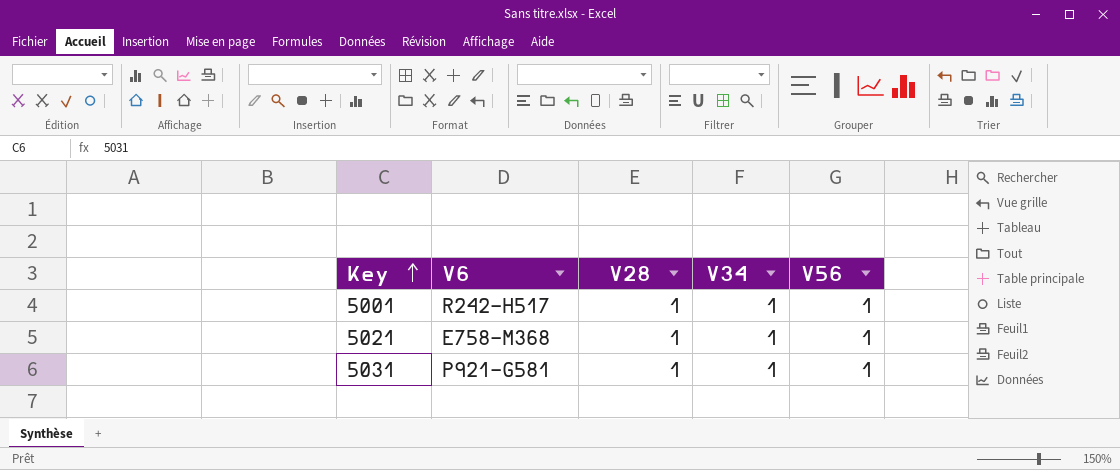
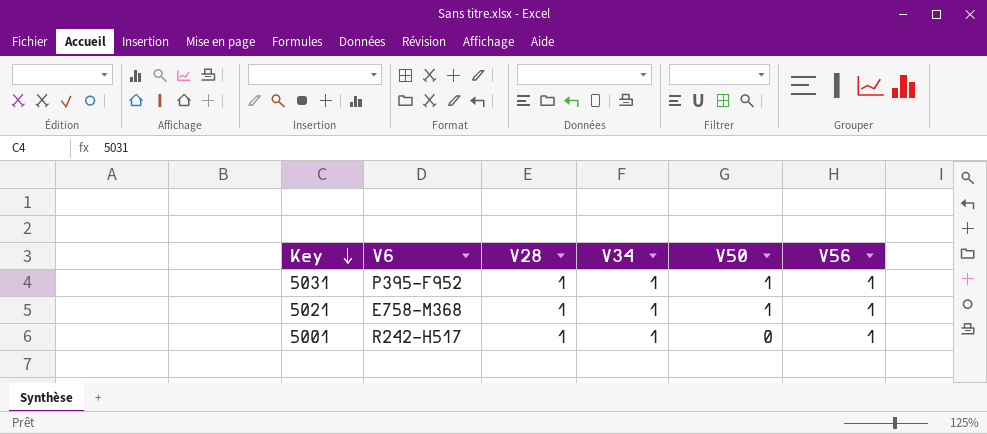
row order: Key ascending -> Key descending
column V50 | position: none -> 5
5031 | V6: P921-G581 -> P395-F952

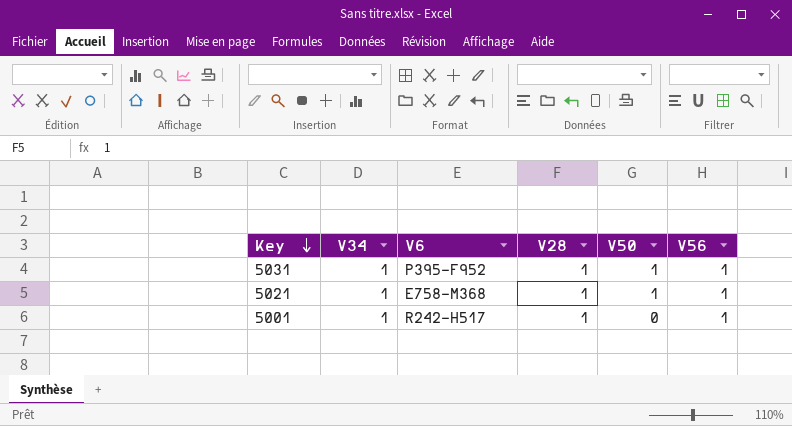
column V34 | position: 4 -> 2

